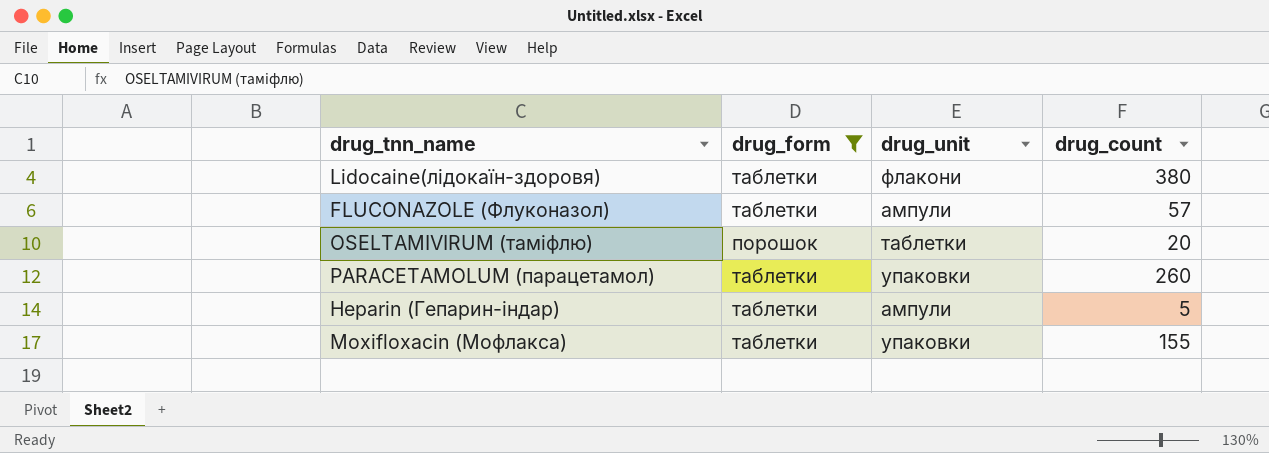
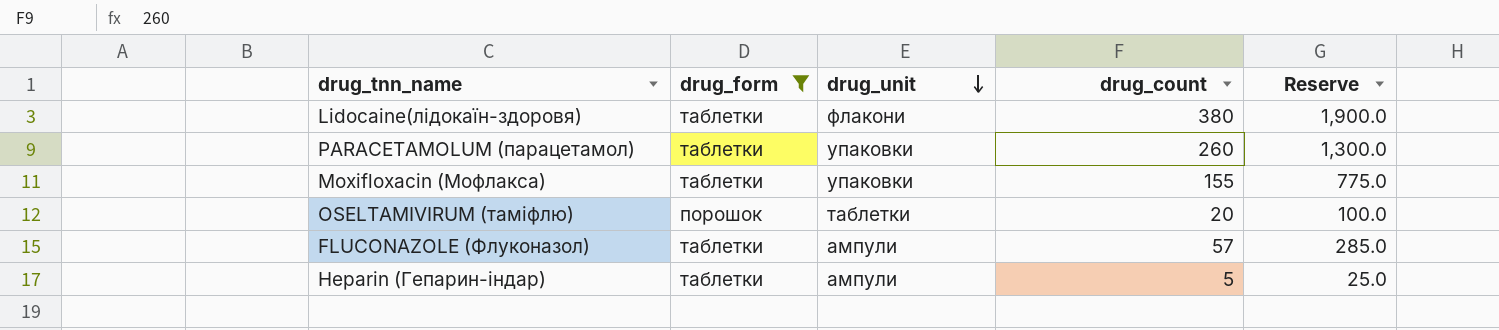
row order: none -> drug_unit descending
column Reserve | formula: none -> [drug_count] * 5

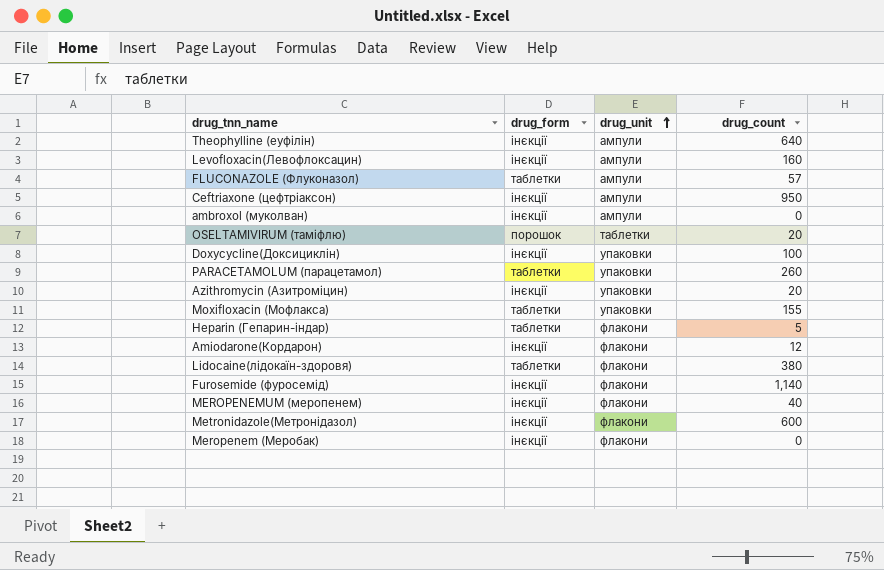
filter: drug_form != інєкції -> none
row order: drug_unit descending -> drug_unit ascending
column Reserve | formula: [drug_count] * 5 -> none
Heparin (Гепарин-індар) | drug_unit: ампули -> флакони

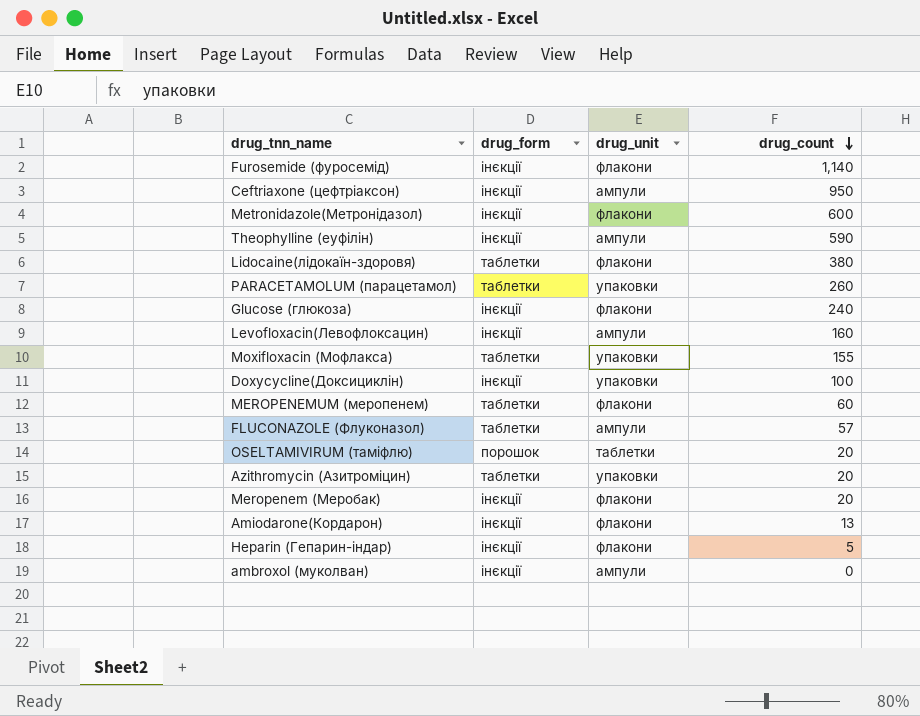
row order: drug_unit ascending -> drug_count descending
Theophylline (еуфілін) | drug_count: 640 -> 590
row Glucose (глюкоза): none -> інєкції | флакони | 240
MEROPENEMUM (меропенем) | drug_form: інєкції -> таблетки
MEROPENEMUM (меропенем) | drug_count: 40 -> 60
Azithromycin (Азитроміцин) | drug_form: інєкції -> таблетки
Meropenem (Меробак) | drug_count: 0 -> 20
Amiodarone(Кордарон) | drug_count: 12 -> 13
Heparin (Гепарин-індар) | drug_form: таблетки -> інєкції

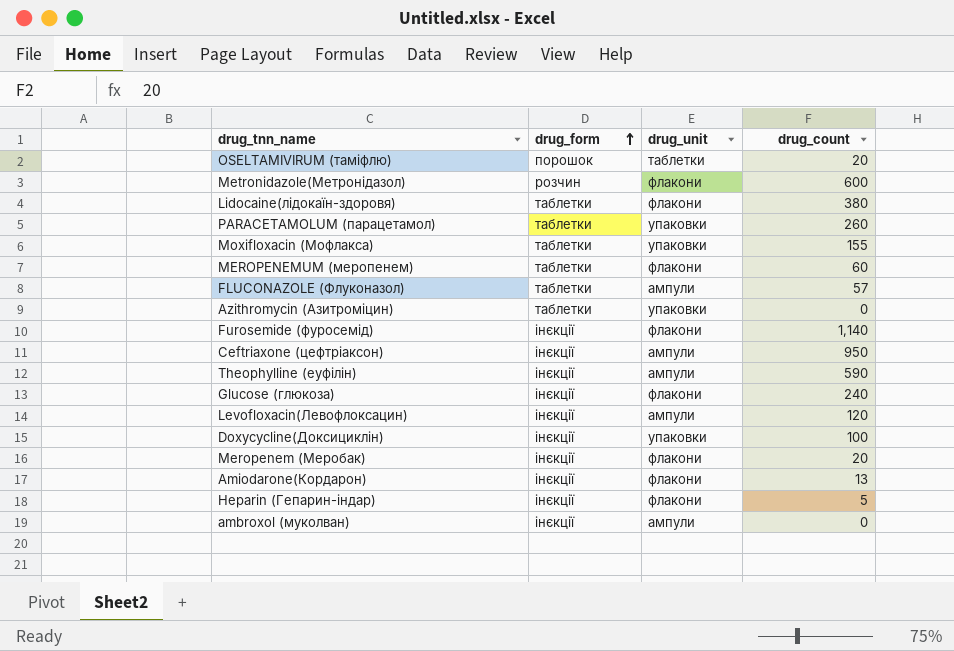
row order: drug_count descending -> drug_form ascending
Metronidazole(Метронідазол) | drug_form: інєкції -> розчин
Azithromycin (Азитроміцин) | drug_count: 20 -> 0
Levofloxacin(Левофлоксацин) | drug_count: 160 -> 120

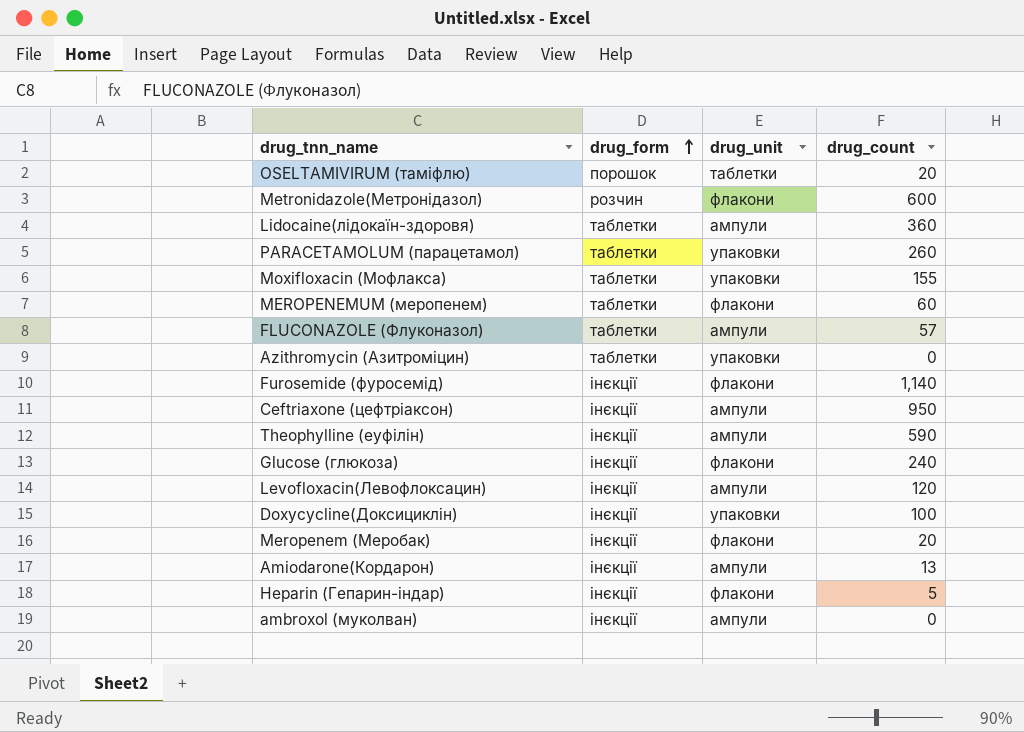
Lidocaine(лідокаїн-здоровя) | drug_unit: флакони -> ампули
Lidocaine(лідокаїн-здоровя) | drug_count: 380 -> 360
Amiodarone(Кордарон) | drug_unit: флакони -> ампули

